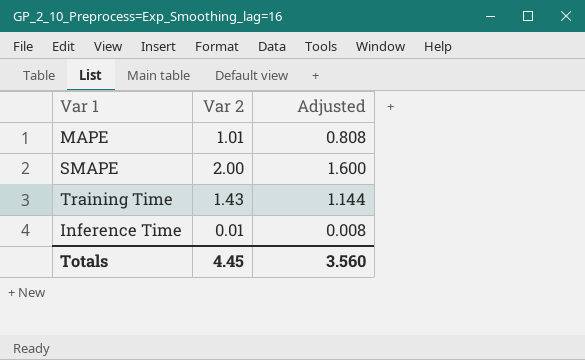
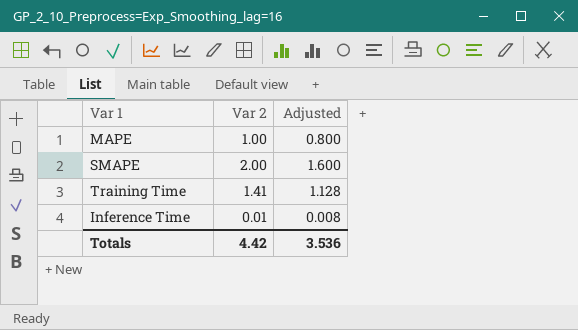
MAPE | Var 2: 1.01 -> 1.00
MAPE | Adjusted: 0.808 -> 0.800
Training Time | Var 2: 1.43 -> 1.41
Training Time | Adjusted: 1.144 -> 1.128
Totals | Var 2: 4.45 -> 4.42
Totals | Adjusted: 3.560 -> 3.536

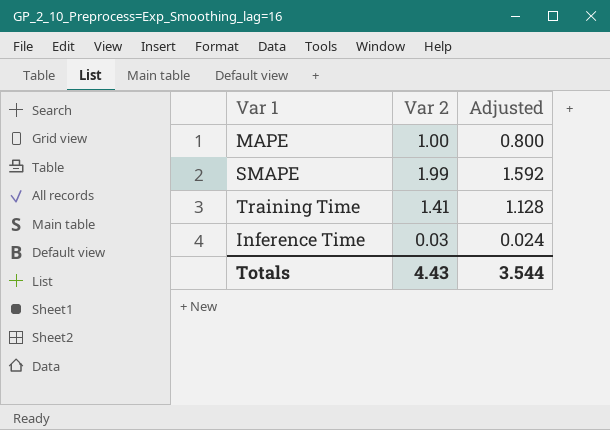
SMAPE | Var 2: 2.00 -> 1.99
SMAPE | Adjusted: 1.600 -> 1.592
Inference Time | Var 2: 0.01 -> 0.03
Inference Time | Adjusted: 0.008 -> 0.024
Totals | Var 2: 4.42 -> 4.43
Totals | Adjusted: 3.536 -> 3.544

